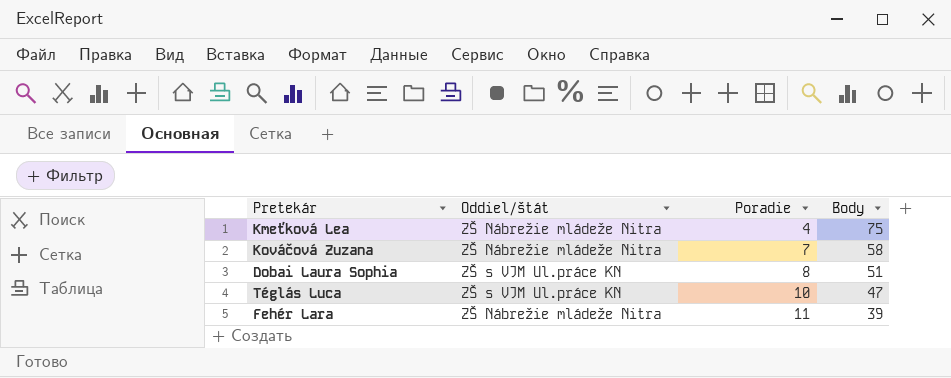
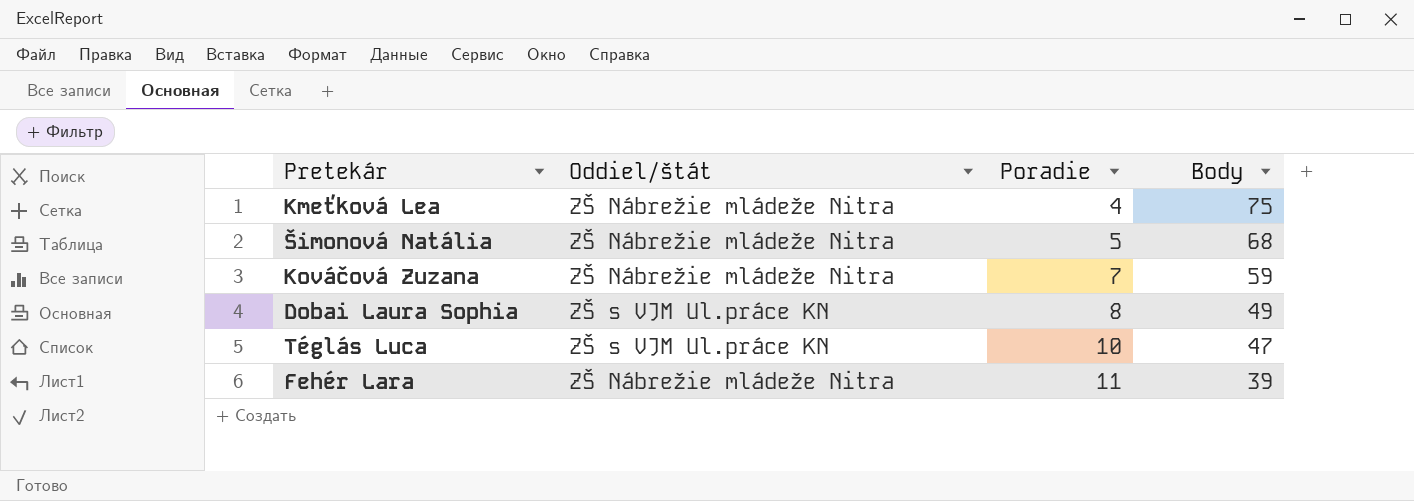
row Šimonová Natália: none -> ZŠ Nábrežie mládeže Nitra | 5 | 68
Kováčová Zuzana | Body: 58 -> 59
Dobai Laura Sophia | Body: 51 -> 49

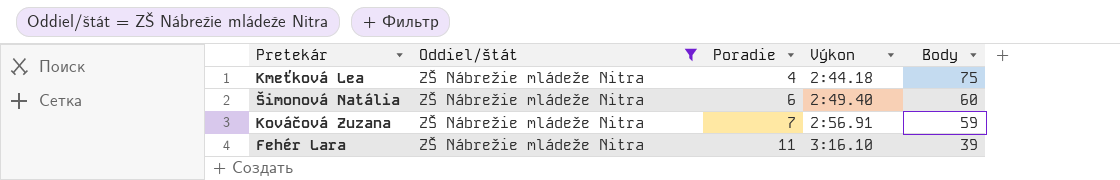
filter: none -> Oddiel/štát = ZŠ Nábrežie mládeže Nitra
column Výkon | position: none -> 4
Šimonová Natália | Poradie: 5 -> 6
Šimonová Natália | Body: 68 -> 60

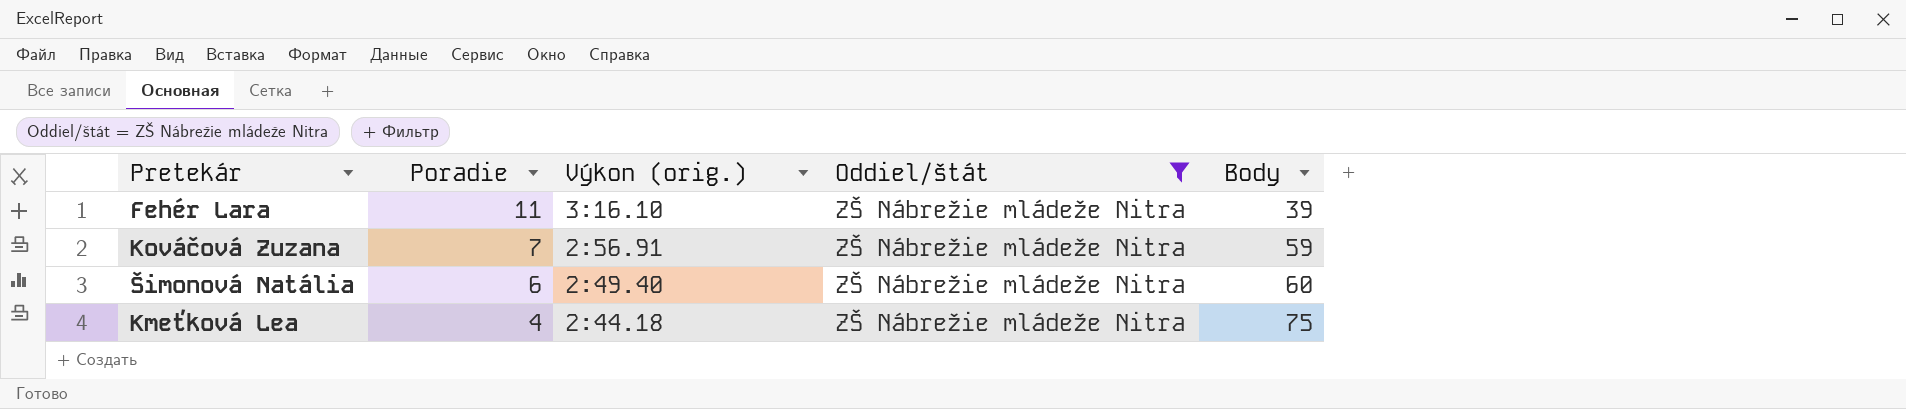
row order: Poradie ascending -> Poradie descending
column name: Výkon -> Výkon (orig.)
column Oddiel/štát | position: 2 -> 4

